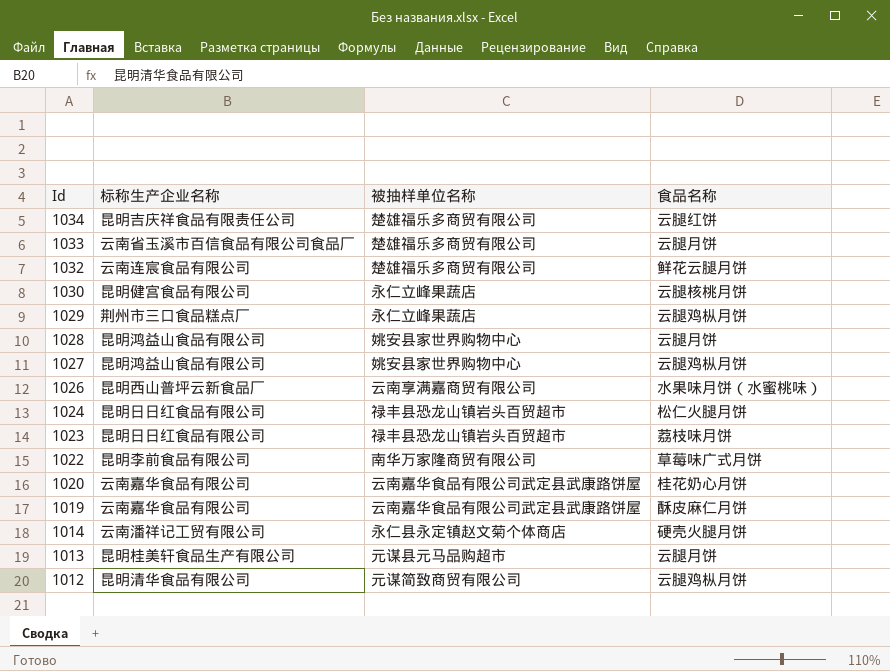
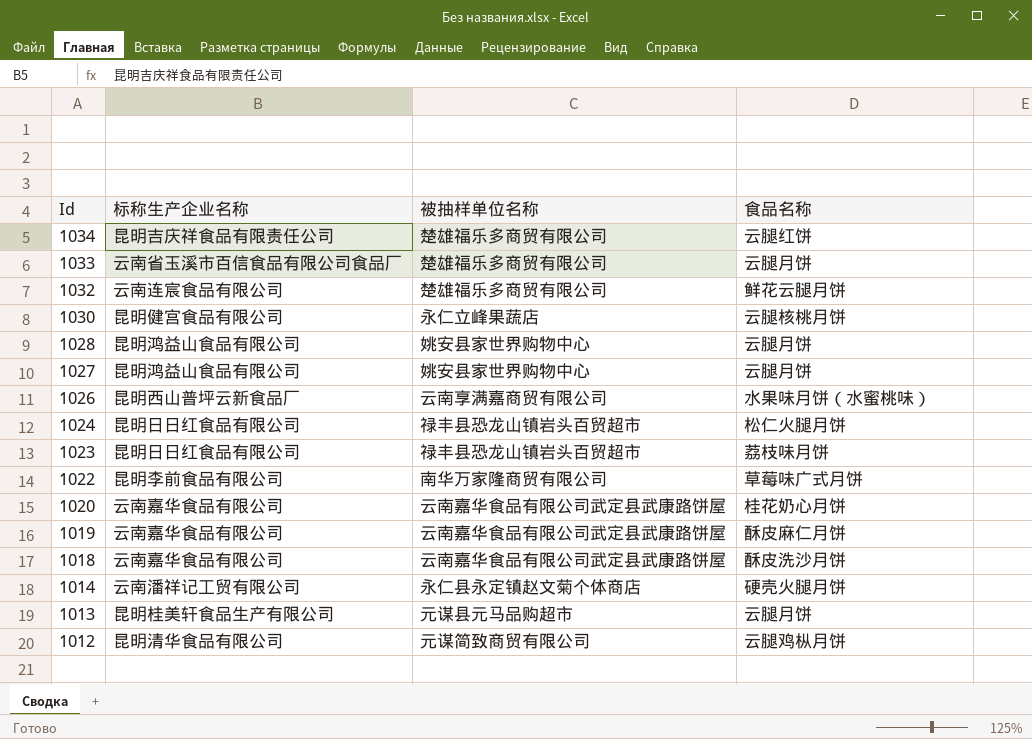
row 1029: 荆州市三口食品糕点厂 | 永仁立峰果蔬店 | 云腿鸡枞月饼 -> none
1027 | 食品名称: 云腿鸡枞月饼 -> 云腿月饼
row 1018: none -> 云南嘉华食品有限公司 | 云南嘉华食品有限公司武定县武康路饼屋 | 酥皮洗沙月饼

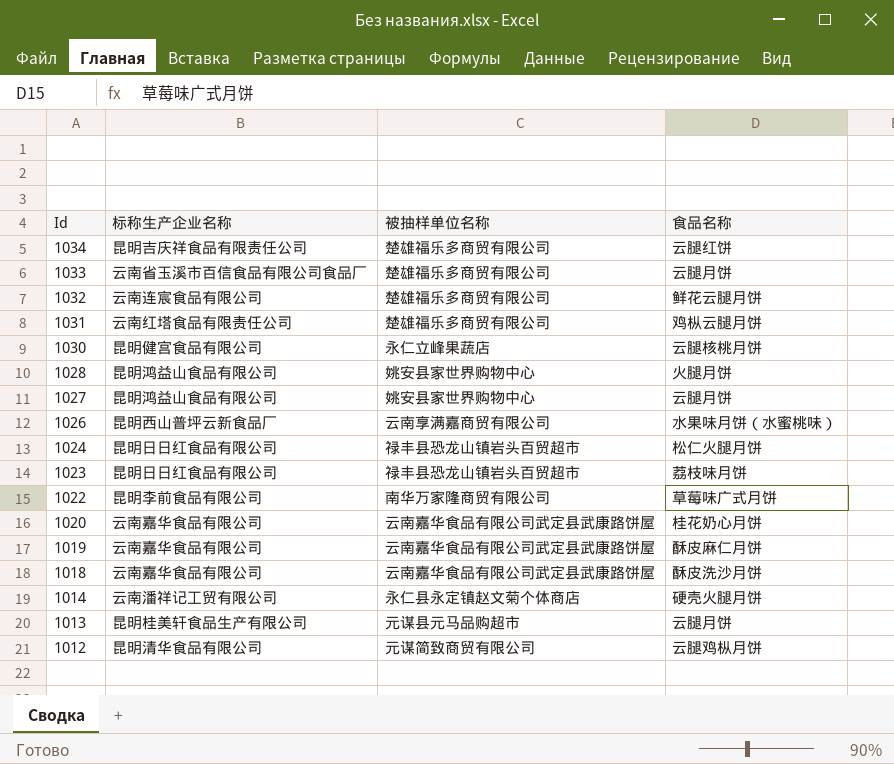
row 1031: none -> 云南红塔食品有限责任公司 | 楚雄福乐多商贸有限公司 | 鸡枞云腿月饼
1028 | 食品名称: 云腿月饼 -> 火腿月饼

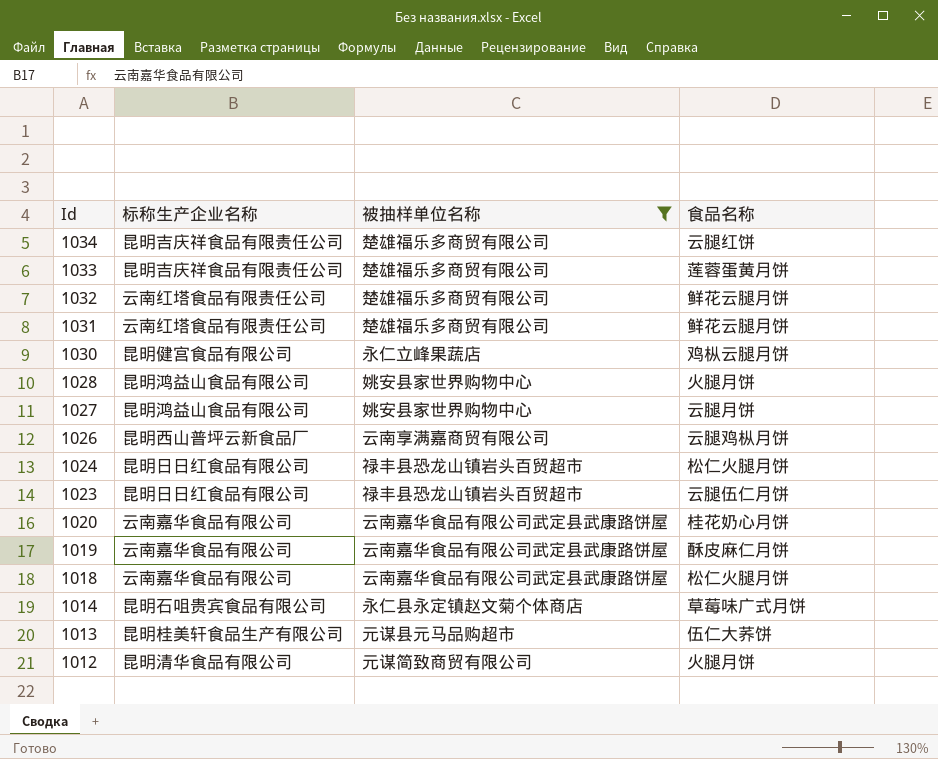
filter: none -> 被抽样单位名称 != 南华万家隆商贸有限公司
1033 | 标称生产企业名称: 云南省玉溪市百信食品有限公司食品厂 -> 昆明吉庆祥食品有限责任公司
1033 | 食品名称: 云腿月饼 -> 莲蓉蛋黄月饼
1032 | 标称生产企业名称: 云南连宸食品有限公司 -> 云南红塔食品有限责任公司
1031 | 食品名称: 鸡枞云腿月饼 -> 鲜花云腿月饼
1030 | 食品名称: 云腿核桃月饼 -> 鸡枞云腿月饼
1026 | 食品名称: 水果味月饼（水蜜桃味） -> 云腿鸡枞月饼
1023 | 食品名称: 荔枝味月饼 -> 云腿伍仁月饼
1018 | 食品名称: 酥皮洗沙月饼 -> 松仁火腿月饼
1014 | 标称生产企业名称: 云南潘祥记工贸有限公司 -> 昆明石咀贵宾食品有限公司
1014 | 食品名称: 硬壳火腿月饼 -> 草莓味广式月饼
1013 | 食品名称: 云腿月饼 -> 伍仁大荞饼
1012 | 食品名称: 云腿鸡枞月饼 -> 火腿月饼

